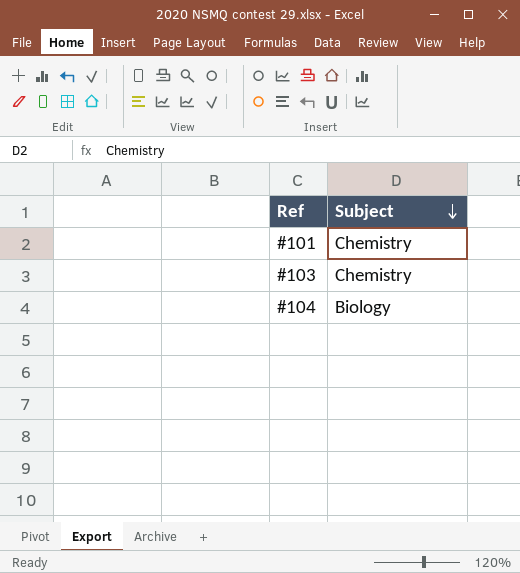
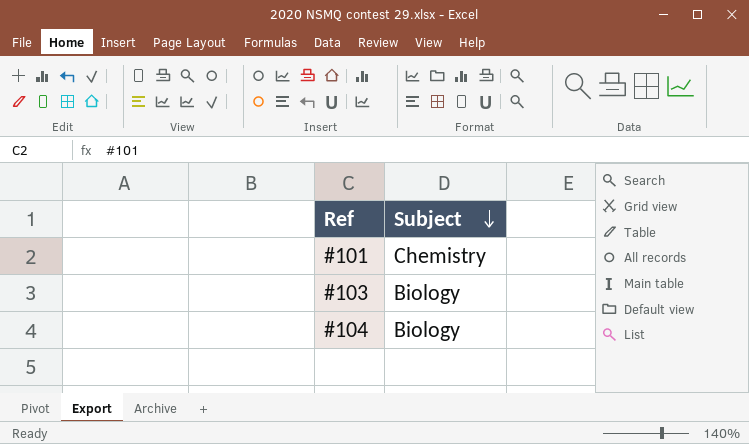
#103 | Subject: Chemistry -> Biology

